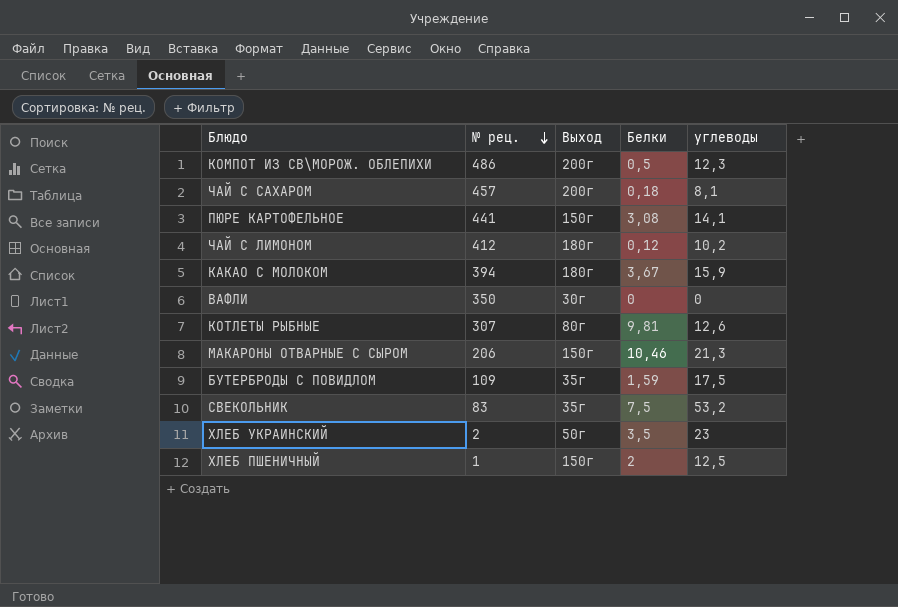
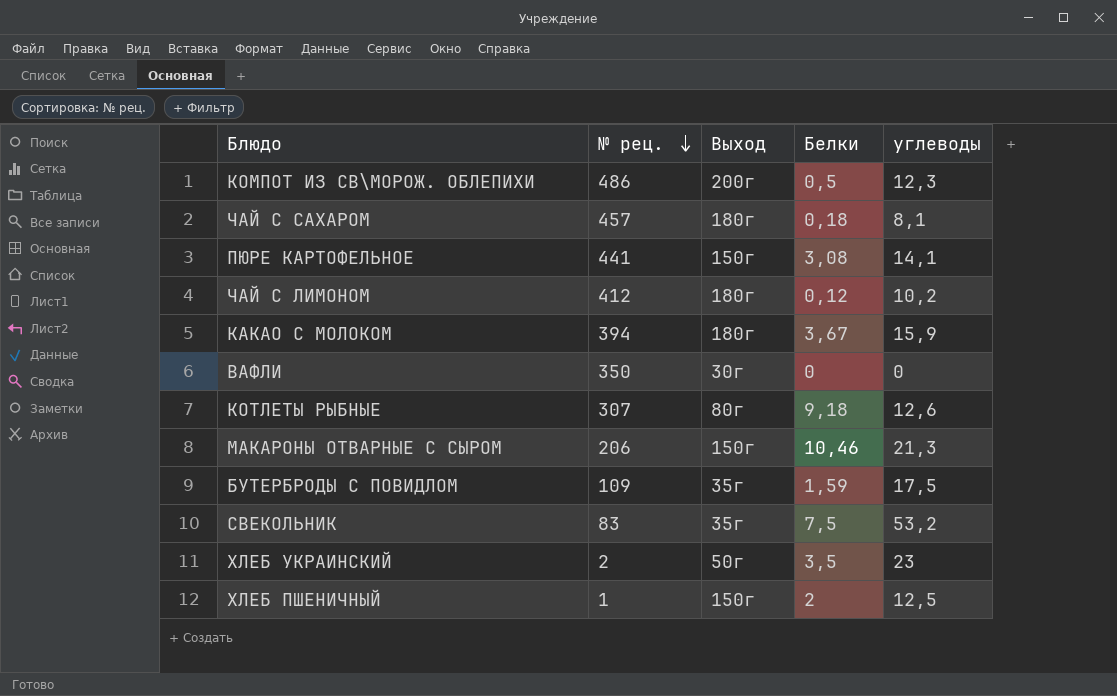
ЧАЙ С САХАРОМ | Выход: 200г -> 180г
КОТЛЕТЫ РЫБНЫЕ | Белки: 9,81 -> 9,18

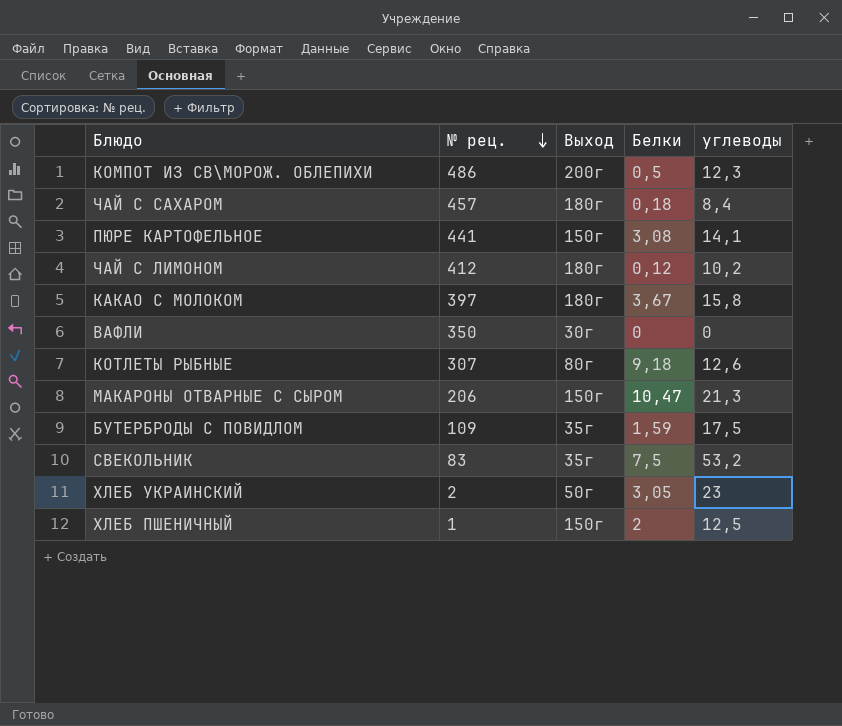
ЧАЙ С САХАРОМ | углеводы: 8,1 -> 8,4
КАКАО С МОЛОКОМ | № рец.: 394 -> 397
КАКАО С МОЛОКОМ | углеводы: 15,9 -> 15,8
МАКАРОНЫ ОТВАРНЫЕ С СЫРОМ | Белки: 10,46 -> 10,47
ХЛЕБ УКРАИНСКИЙ | Белки: 3,5 -> 3,05

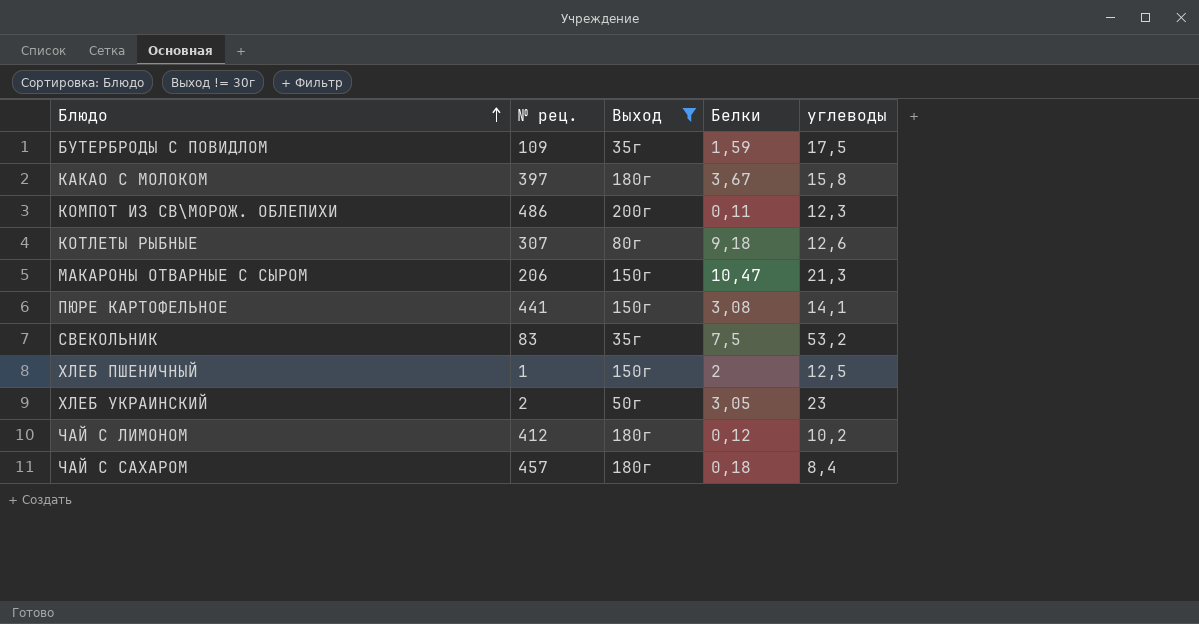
filter: none -> Выход != 30г
row order: № рец. descending -> Блюдо ascending
КОМПОТ ИЗ СВ\МОРОЖ. ОБЛЕПИХИ | Белки: 0,5 -> 0,11

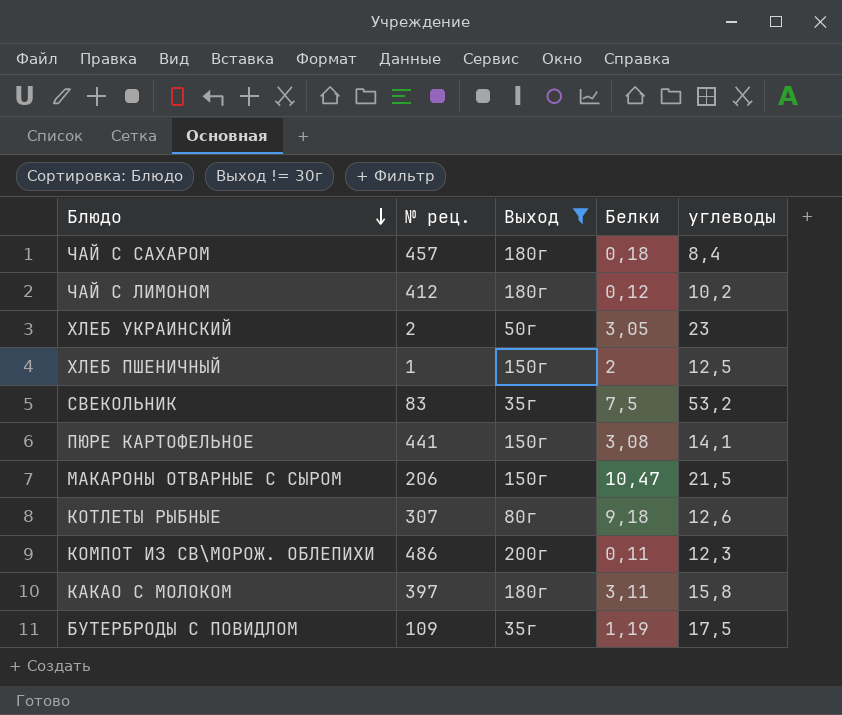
row order: Блюдо ascending -> Блюдо descending
МАКАРОНЫ ОТВАРНЫЕ С СЫРОМ | углеводы: 21,3 -> 21,5
КАКАО С МОЛОКОМ | Белки: 3,67 -> 3,11
БУТЕРБРОДЫ С ПОВИДЛОМ | Белки: 1,59 -> 1,19

